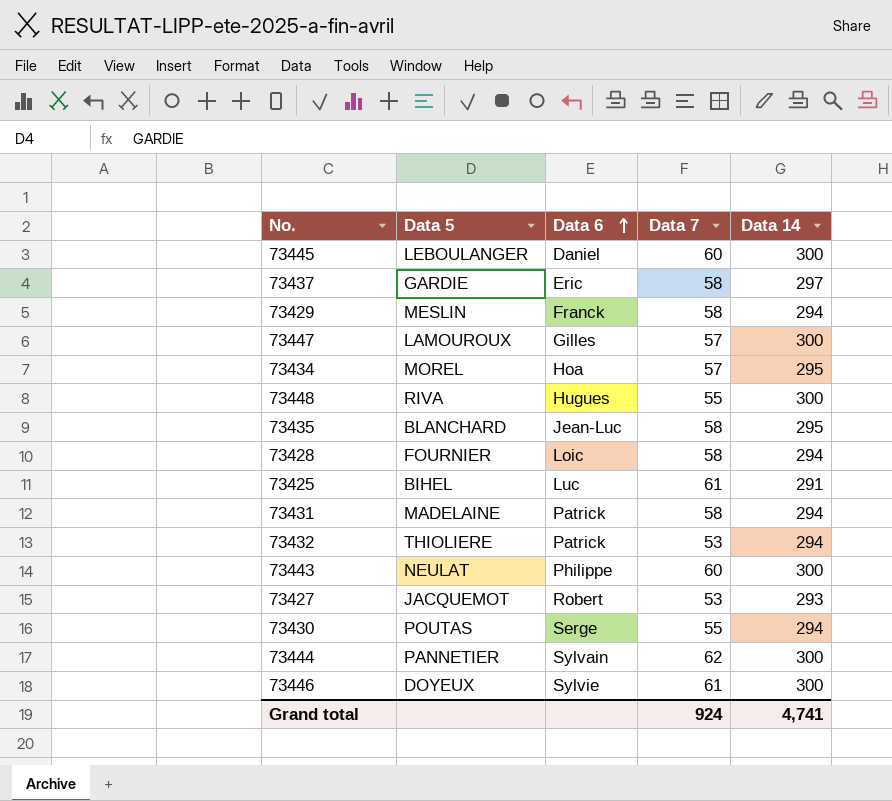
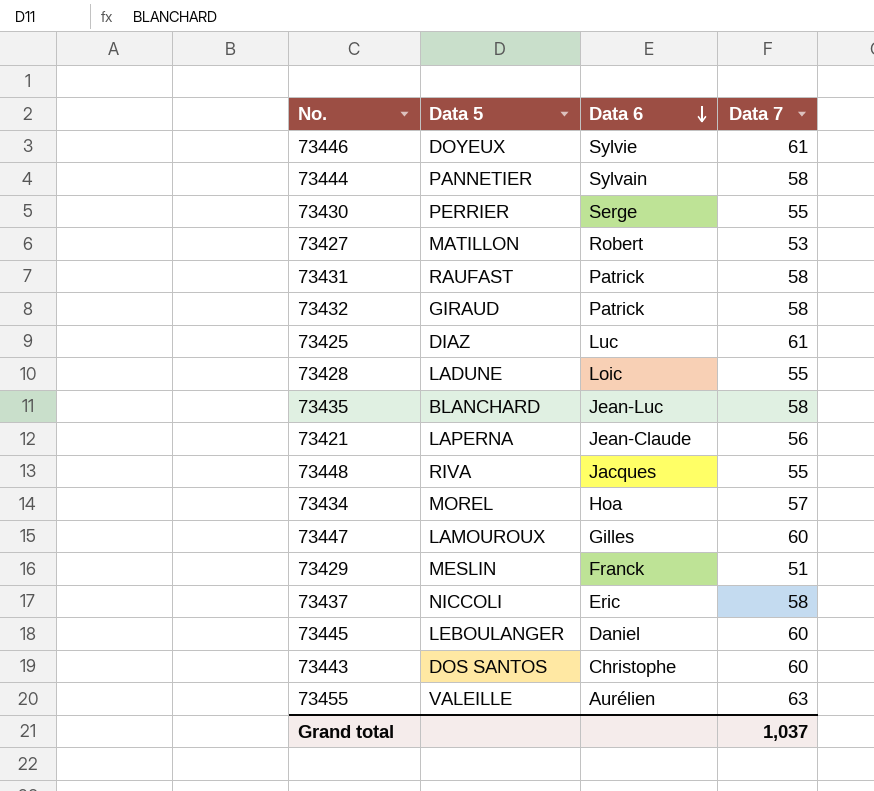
row order: Data 6 ascending -> Data 6 descending
column Data 14 | position: 5 -> none
73444 | Data 7: 62 -> 58
73430 | Data 5: POUTAS -> PERRIER
73427 | Data 5: JACQUEMOT -> MATILLON
73431 | Data 5: MADELAINE -> RAUFAST
73432 | Data 5: THIOLIERE -> GIRAUD
73432 | Data 7: 53 -> 58
73425 | Data 5: BIHEL -> DIAZ
73428 | Data 5: FOURNIER -> LADUNE
73428 | Data 7: 58 -> 55
row 73421: none -> LAPERNA | Jean-Claude | 56
73448 | Data 6: Hugues -> Jacques
73447 | Data 7: 57 -> 60
73429 | Data 7: 58 -> 51
73437 | Data 5: GARDIE -> NICCOLI
73443 | Data 5: NEULAT -> DOS SANTOS
73443 | Data 6: Philippe -> Christophe
row 73455: none -> VALEILLE | Aurélien | 63
Grand total | Data 7: 924 -> 1,037

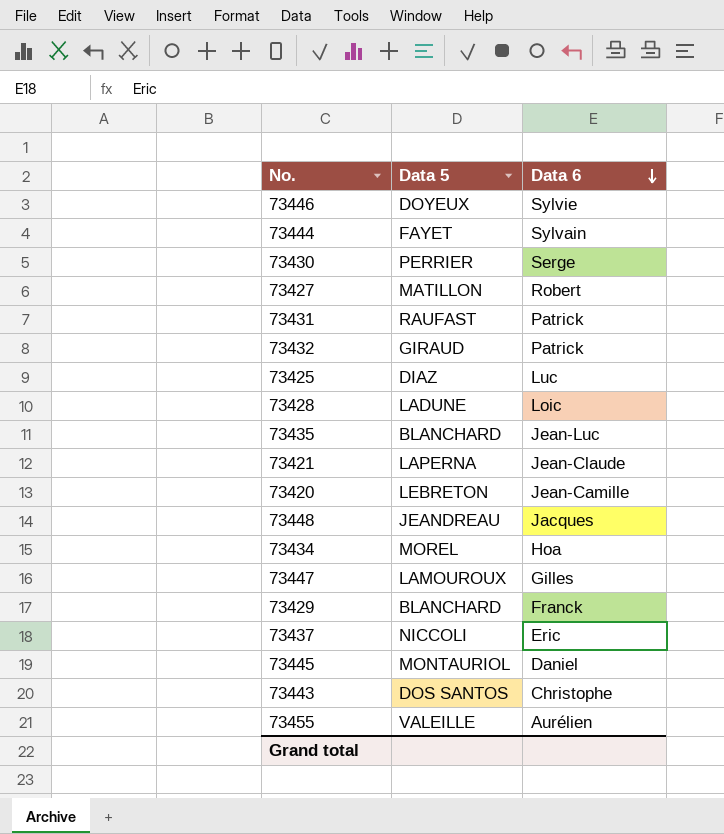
column Data 7 | position: 4 -> none
73444 | Data 5: PANNETIER -> FAYET
row 73420: none -> LEBRETON | Jean-Camille
73448 | Data 5: RIVA -> JEANDREAU
73429 | Data 5: MESLIN -> BLANCHARD
73445 | Data 5: LEBOULANGER -> MONTAURIOL

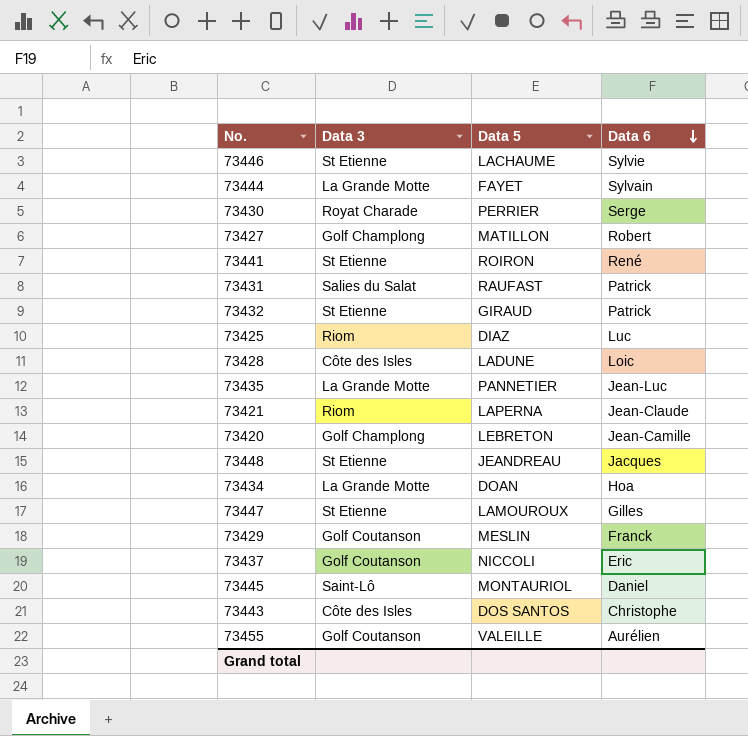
column Data 3 | position: none -> 2
73446 | Data 5: DOYEUX -> LACHAUME
row 73441: none -> St Etienne | ROIRON | René
73435 | Data 5: BLANCHARD -> PANNETIER
73434 | Data 5: MOREL -> DOAN
73429 | Data 5: BLANCHARD -> MESLIN

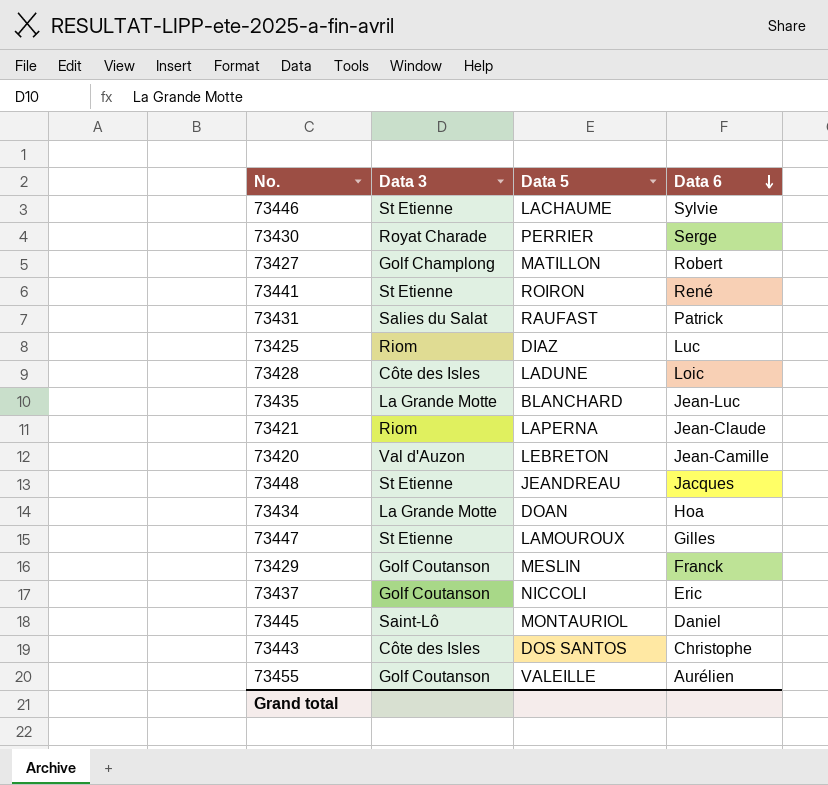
row 73444: La Grande Motte | FAYET | Sylvain -> none
row 73432: St Etienne | GIRAUD | Patrick -> none
73435 | Data 5: PANNETIER -> BLANCHARD
73420 | Data 3: Golf Champlong -> Val d'Auzon

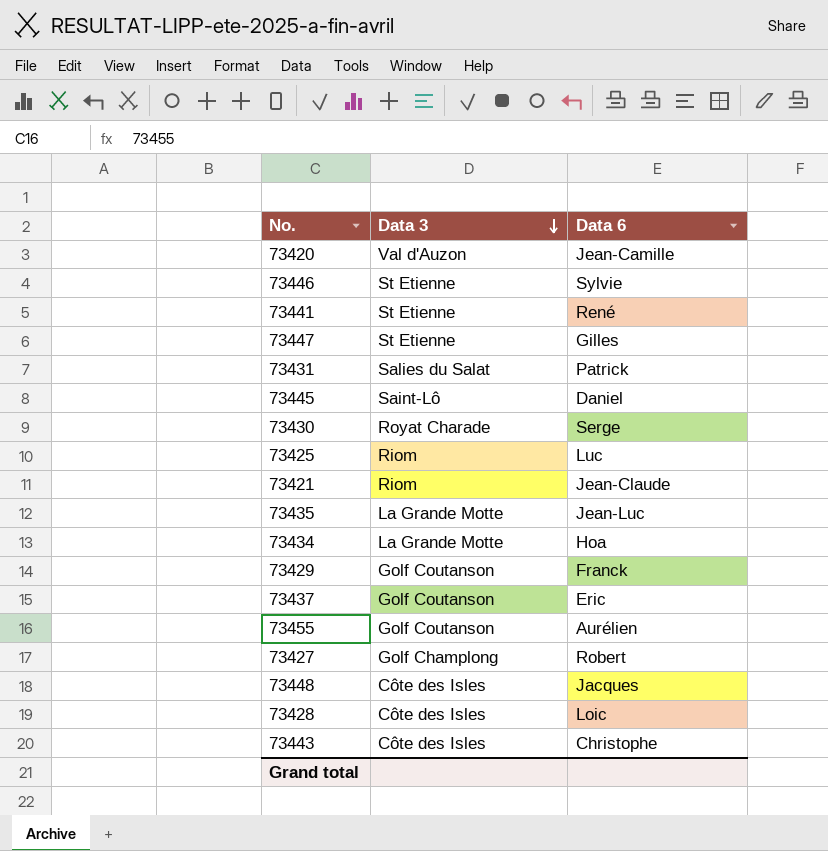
row order: Data 6 descending -> Data 3 descending
column Data 5 | position: 3 -> none
73448 | Data 3: St Etienne -> Côte des Isles

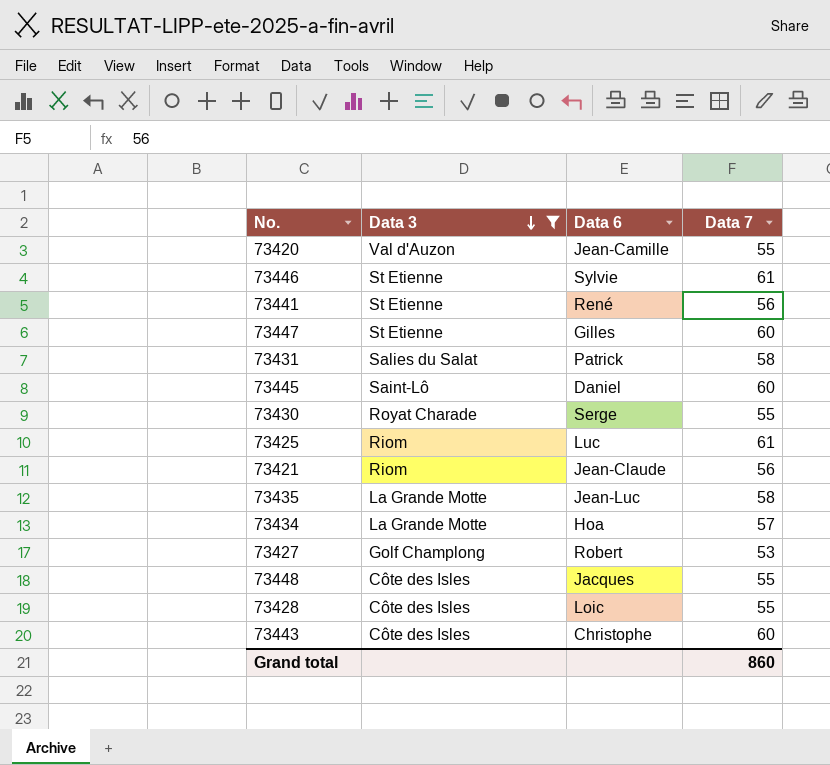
filter: none -> Data 3 != Golf Coutanson
column Data 7 | position: none -> 4

